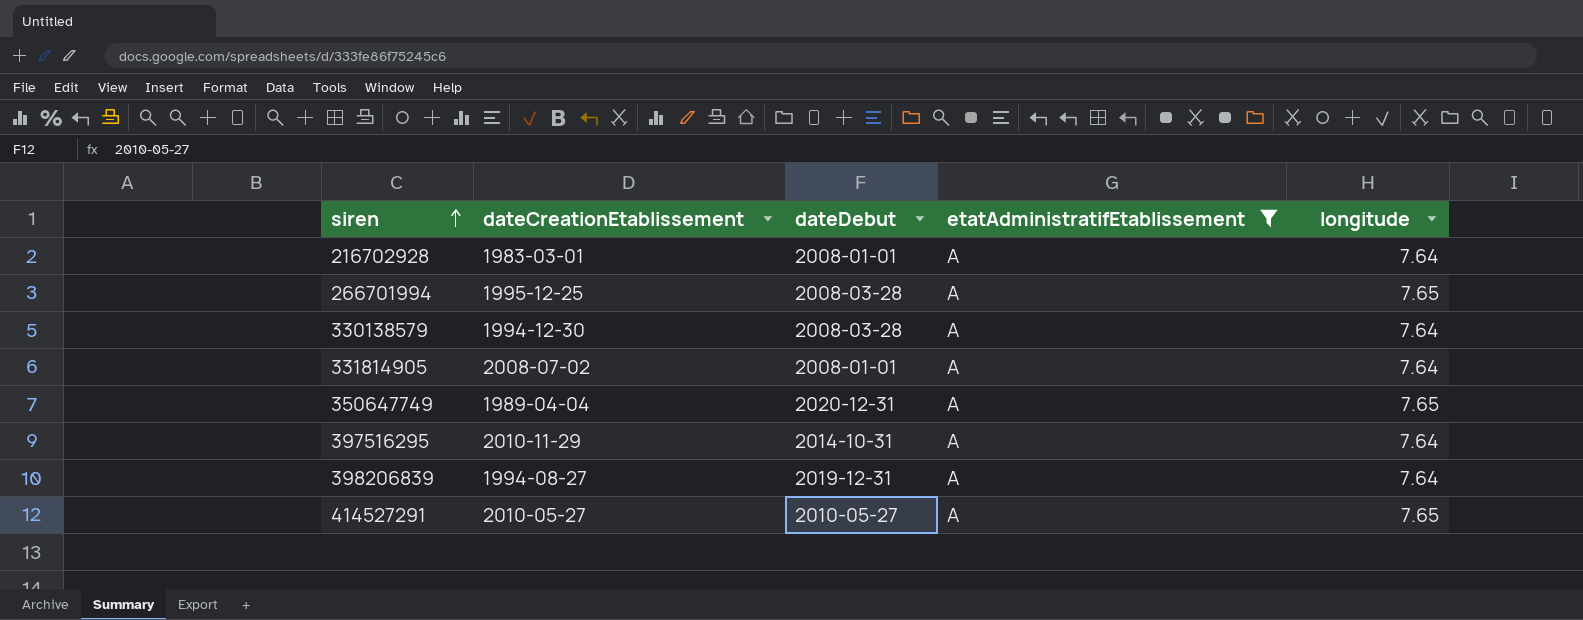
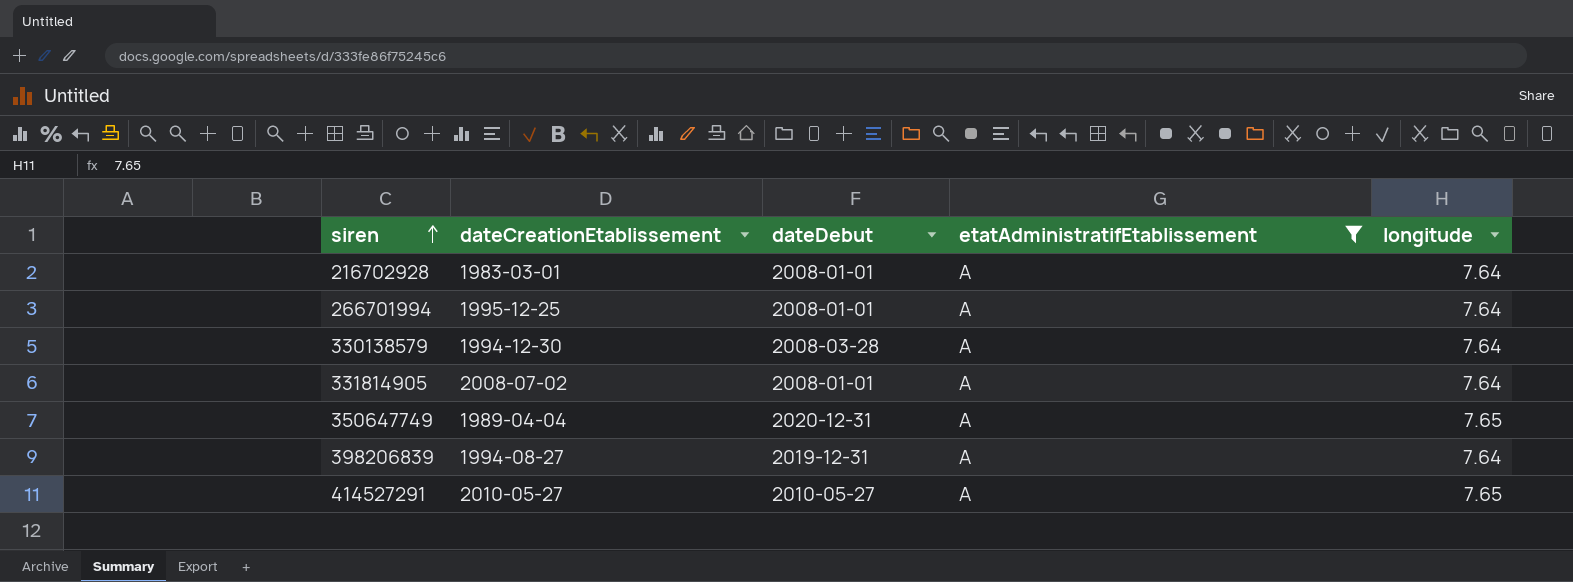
row 397516295: 2010-11-29 | 2014-10-31 | A | 7.64 -> none
266701994 | dateDebut: 2008-03-28 -> 2008-01-01
266701994 | longitude: 7.65 -> 7.64

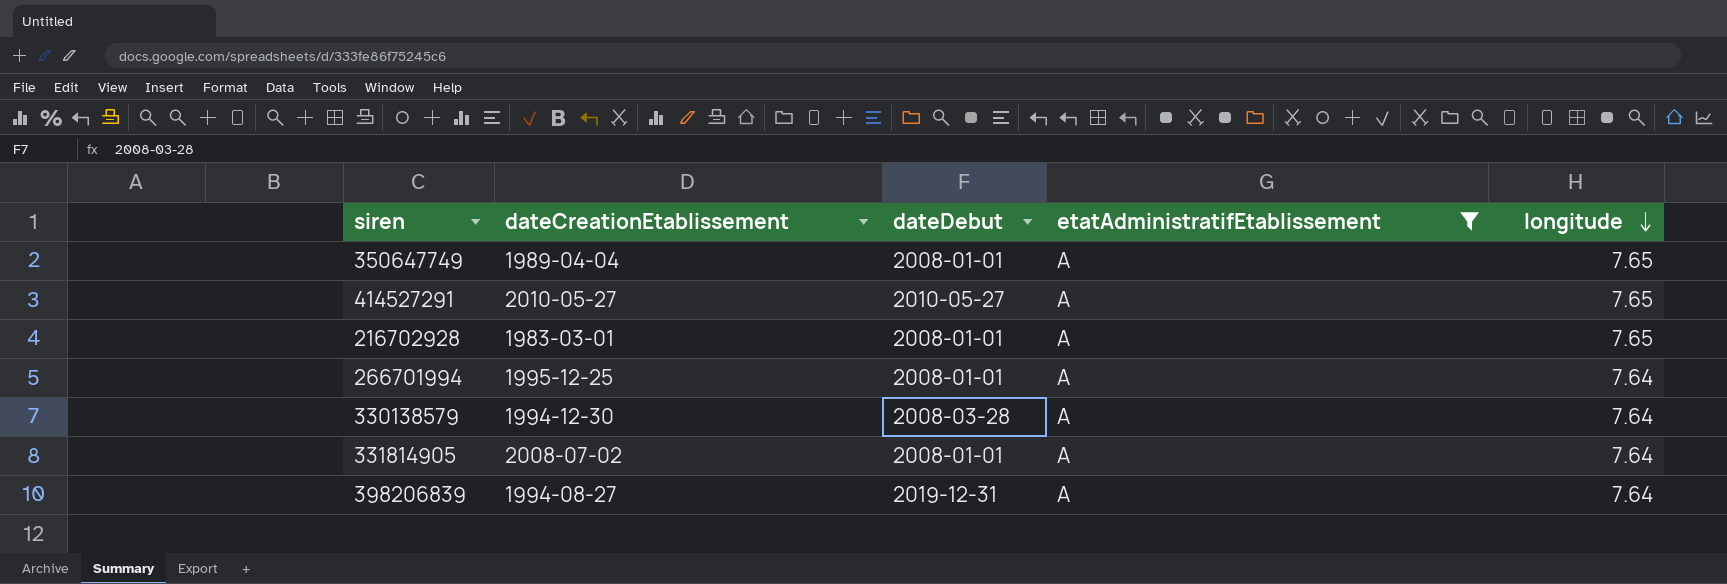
row order: siren ascending -> longitude descending
350647749 | dateDebut: 2020-12-31 -> 2008-01-01
216702928 | longitude: 7.64 -> 7.65

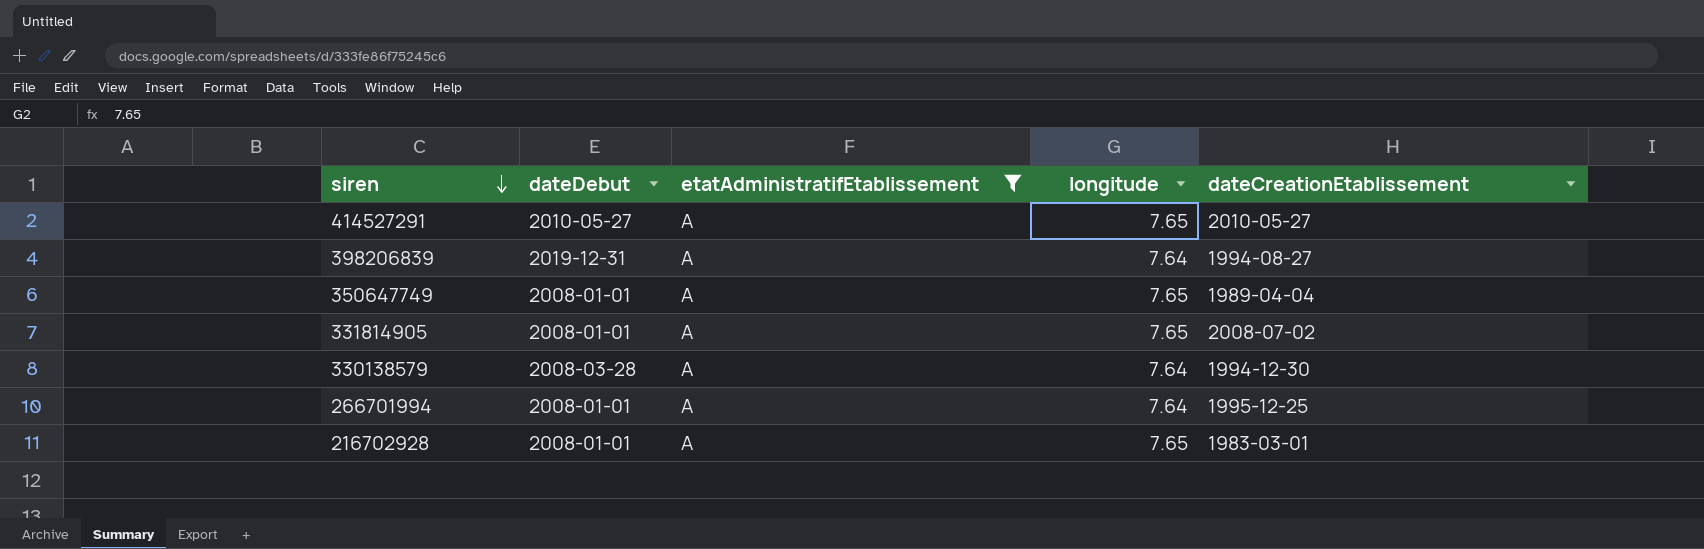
row order: longitude descending -> siren descending
column dateCreationEtablissement | position: 2 -> 5
331814905 | longitude: 7.64 -> 7.65

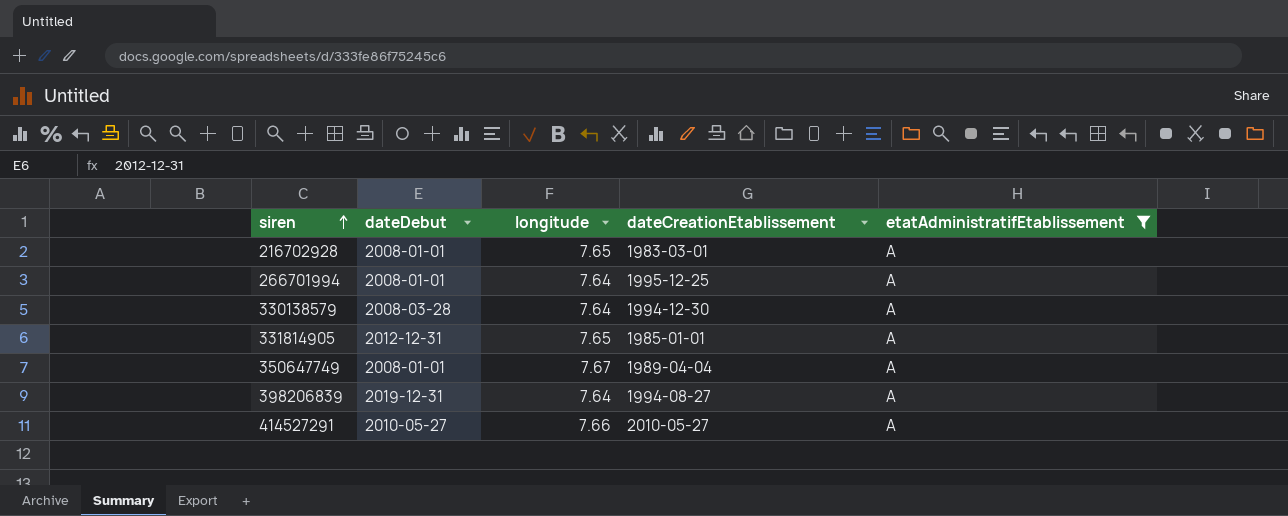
row order: siren descending -> siren ascending
column etatAdministratifEtablissement | position: 3 -> 5
331814905 | dateDebut: 2008-01-01 -> 2012-12-31
331814905 | dateCreationEtablissement: 2008-07-02 -> 1985-01-01
350647749 | longitude: 7.65 -> 7.67
414527291 | longitude: 7.65 -> 7.66

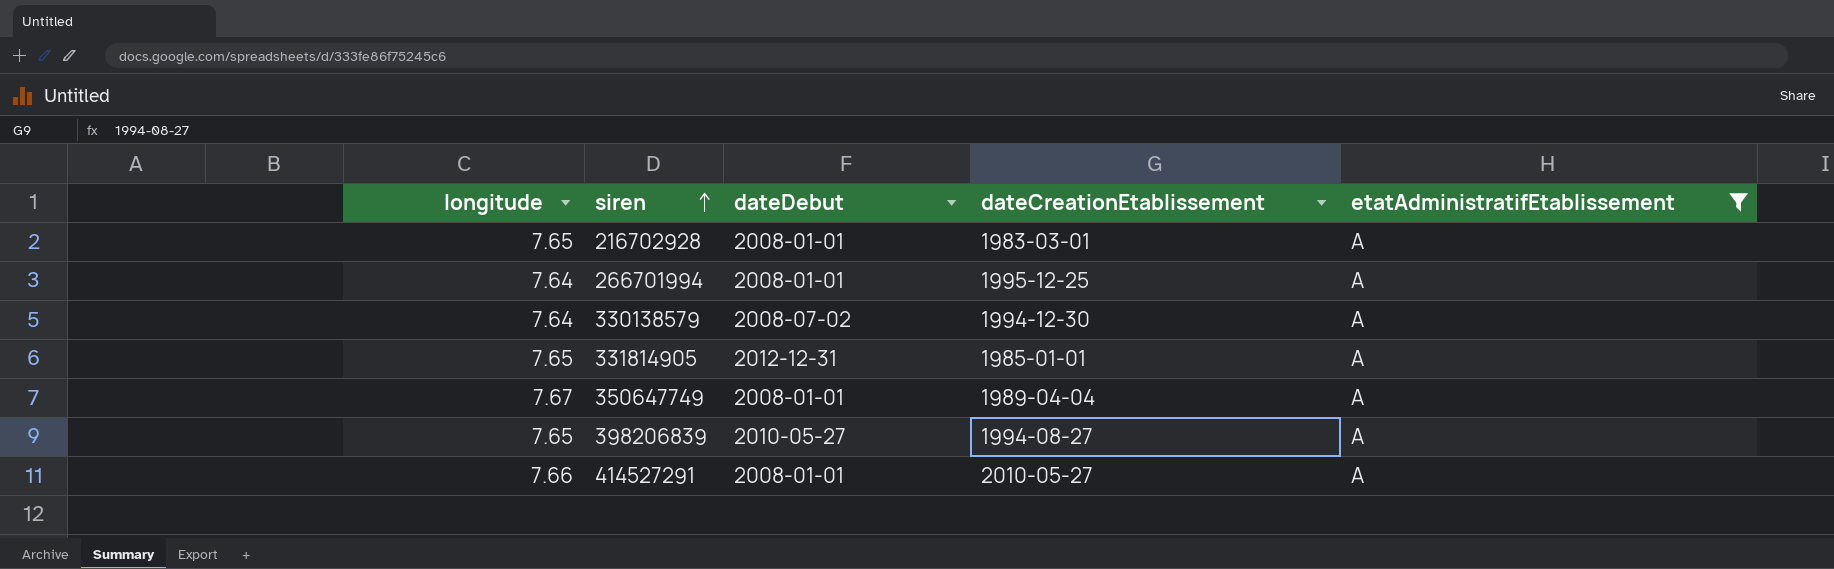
column longitude | position: 3 -> 1
330138579 | dateDebut: 2008-03-28 -> 2008-07-02
398206839 | longitude: 7.64 -> 7.65
398206839 | dateDebut: 2019-12-31 -> 2010-05-27
414527291 | dateDebut: 2010-05-27 -> 2008-01-01

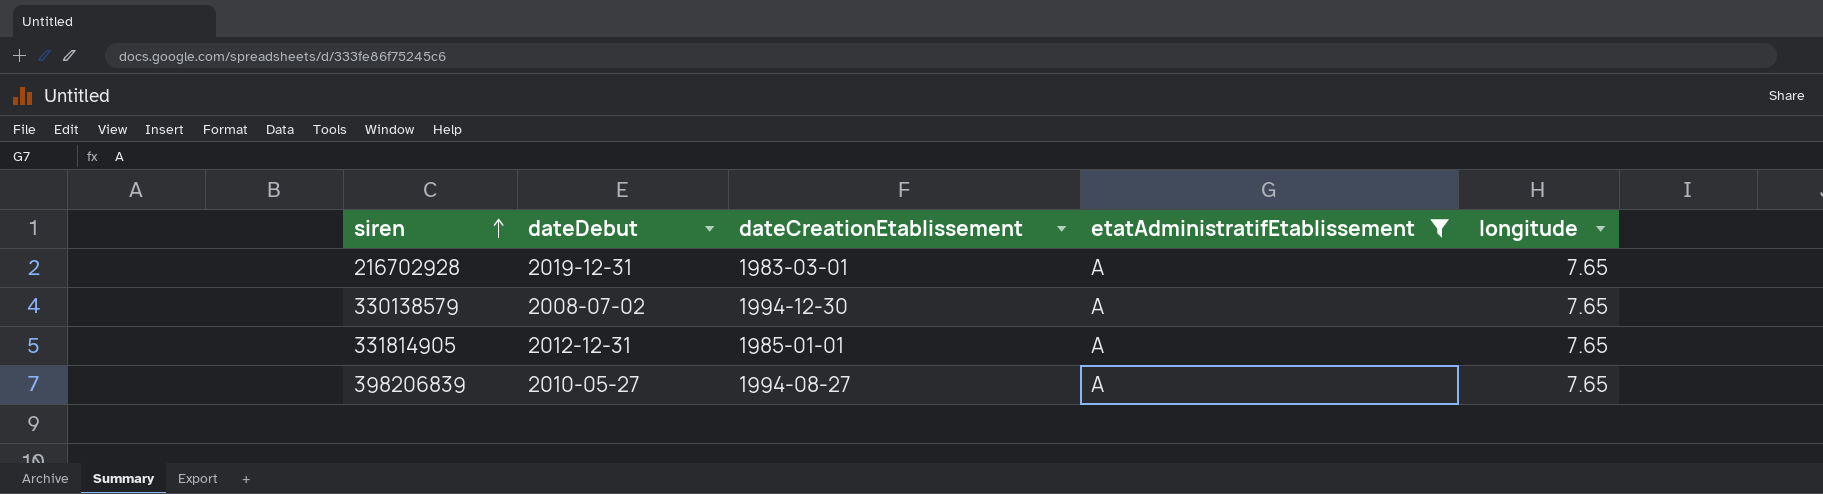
column longitude | position: 1 -> 5
row 266701994: 7.64 | 2008-01-01 | 1995-12-25 | A -> none
row 350647749: 7.67 | 2008-01-01 | 1989-04-04 | A -> none
row 414527291: 7.66 | 2008-01-01 | 2010-05-27 | A -> none
216702928 | dateDebut: 2008-01-01 -> 2019-12-31
330138579 | longitude: 7.64 -> 7.65

